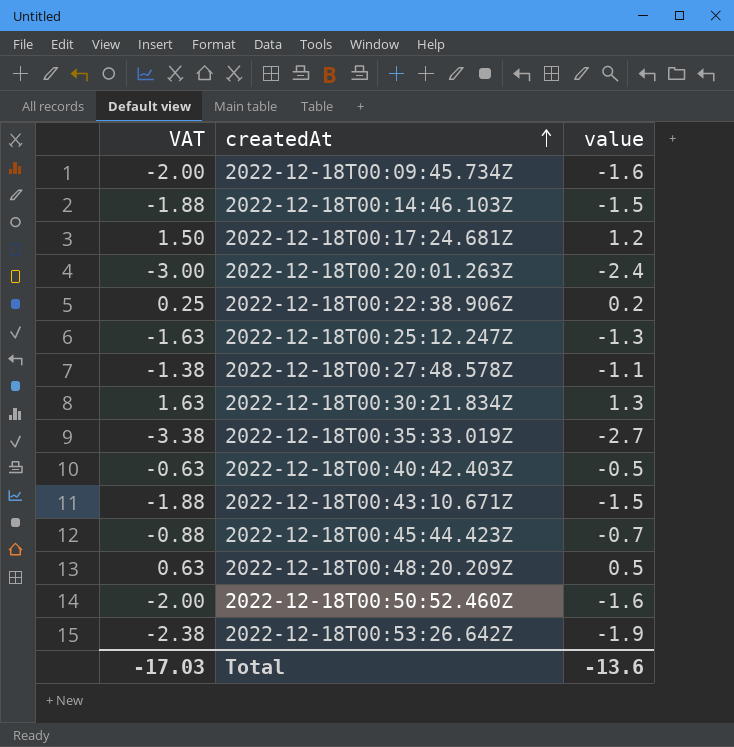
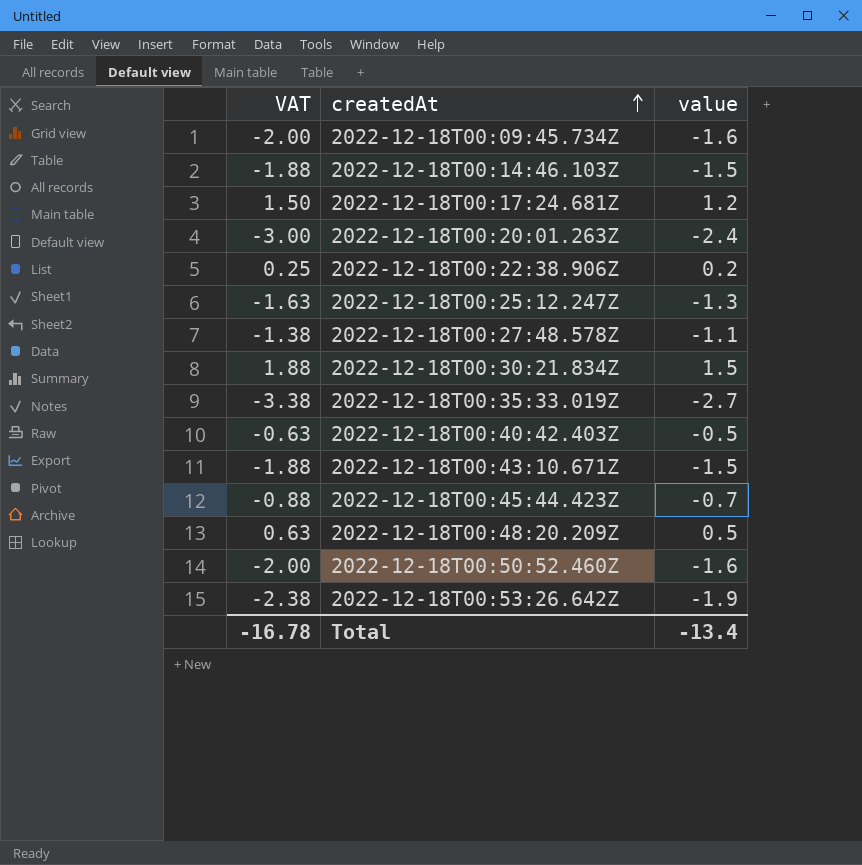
2022-12-18T00:30:21.834Z | VAT: 1.63 -> 1.88
2022-12-18T00:30:21.834Z | value: 1.3 -> 1.5
Total | VAT: -17.03 -> -16.78
Total | value: -13.6 -> -13.4

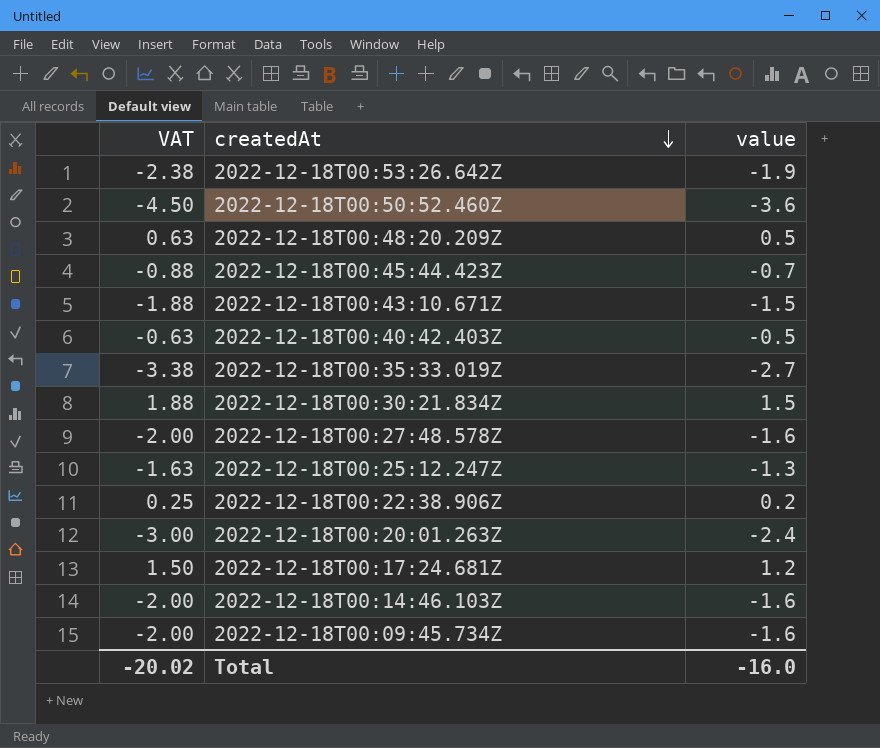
row order: createdAt ascending -> createdAt descending
2022-12-18T00:50:52.460Z | VAT: -2.00 -> -4.50
2022-12-18T00:50:52.460Z | value: -1.6 -> -3.6
2022-12-18T00:27:48.578Z | VAT: -1.38 -> -2.00
2022-12-18T00:27:48.578Z | value: -1.1 -> -1.6
2022-12-18T00:14:46.103Z | VAT: -1.88 -> -2.00
2022-12-18T00:14:46.103Z | value: -1.5 -> -1.6
Total | VAT: -16.78 -> -20.02
Total | value: -13.4 -> -16.0

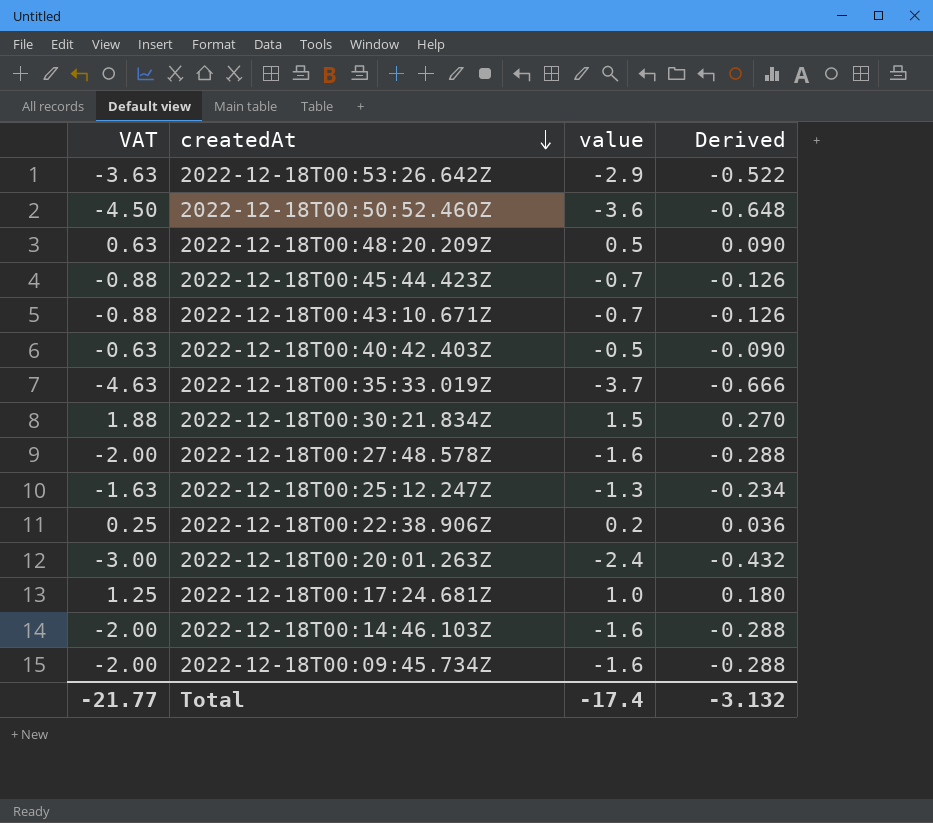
column Derived | formula: none -> [value] * 0.18
2022-12-18T00:53:26.642Z | VAT: -2.38 -> -3.63
2022-12-18T00:53:26.642Z | value: -1.9 -> -2.9
2022-12-18T00:43:10.671Z | VAT: -1.88 -> -0.88
2022-12-18T00:43:10.671Z | value: -1.5 -> -0.7
2022-12-18T00:35:33.019Z | VAT: -3.38 -> -4.63
2022-12-18T00:35:33.019Z | value: -2.7 -> -3.7
2022-12-18T00:17:24.681Z | VAT: 1.50 -> 1.25
2022-12-18T00:17:24.681Z | value: 1.2 -> 1.0
Total | VAT: -20.02 -> -21.77
Total | value: -16.0 -> -17.4

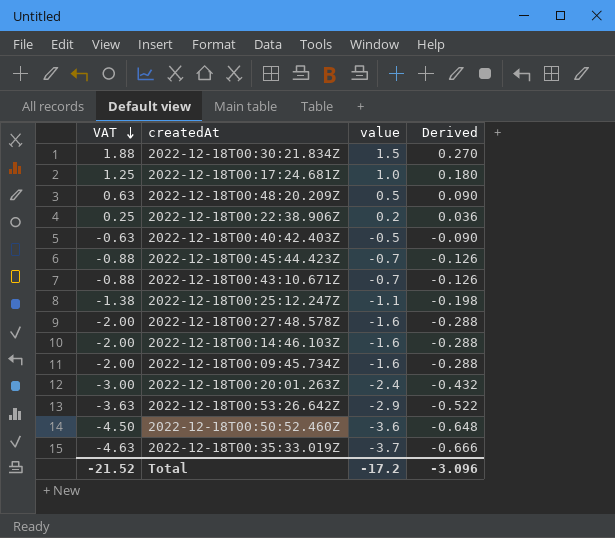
row order: createdAt descending -> VAT descending
2022-12-18T00:25:12.247Z | VAT: -1.63 -> -1.38
2022-12-18T00:25:12.247Z | value: -1.3 -> -1.1
2022-12-18T00:25:12.247Z | Derived: -0.234 -> -0.198
Total | VAT: -21.77 -> -21.52
Total | value: -17.4 -> -17.2
Total | Derived: -3.132 -> -3.096

